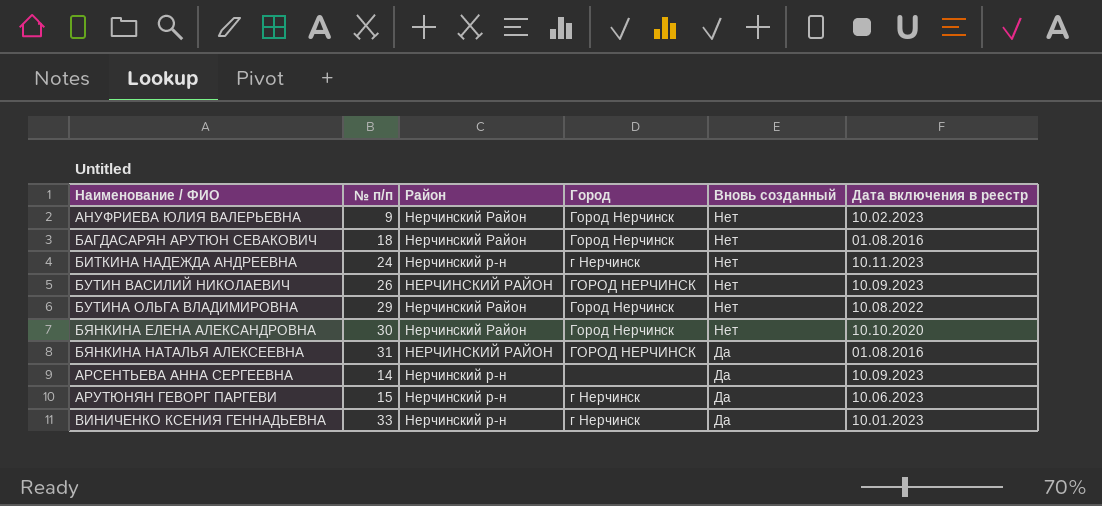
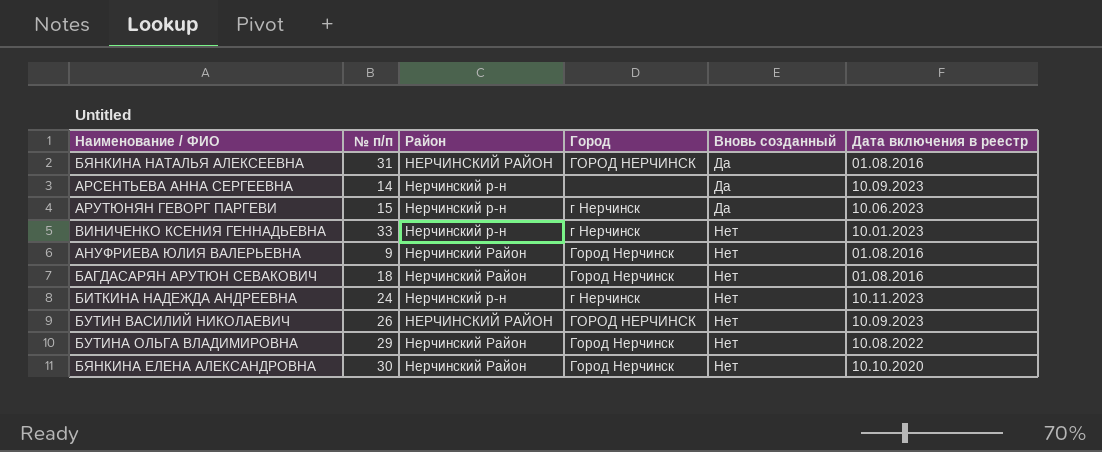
row order: Вновь созданный descending -> Вновь созданный ascending
ВИНИЧЕНКО КСЕНИЯ ГЕННАДЬЕВНА | Вновь созданный: Да -> Нет
АНУФРИЕВА ЮЛИЯ ВАЛЕРЬЕВНА | Дата включения в реестр: 10.02.2023 -> 01.08.2016

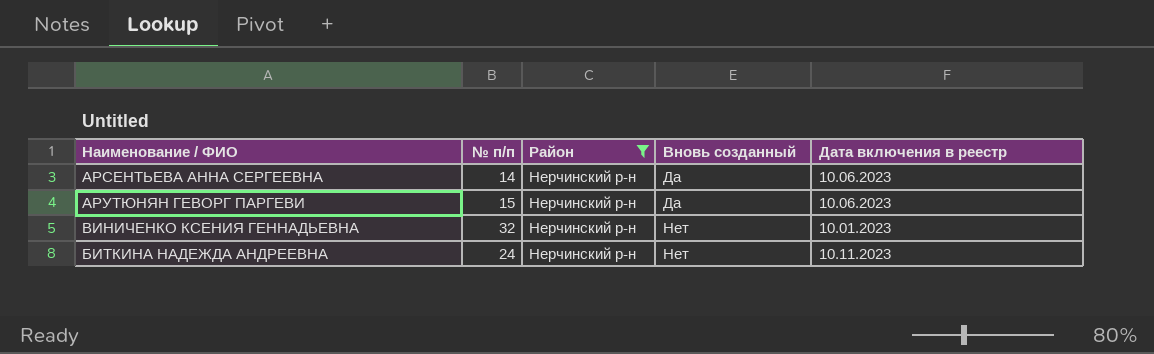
filter: none -> Район = Нерчинский р-н
column Город | position: 4 -> none
АРСЕНТЬЕВА АННА СЕРГЕЕВНА | Дата включения в реестр: 10.09.2023 -> 10.06.2023
ВИНИЧЕНКО КСЕНИЯ ГЕННАДЬЕВНА | № п/п: 33 -> 32

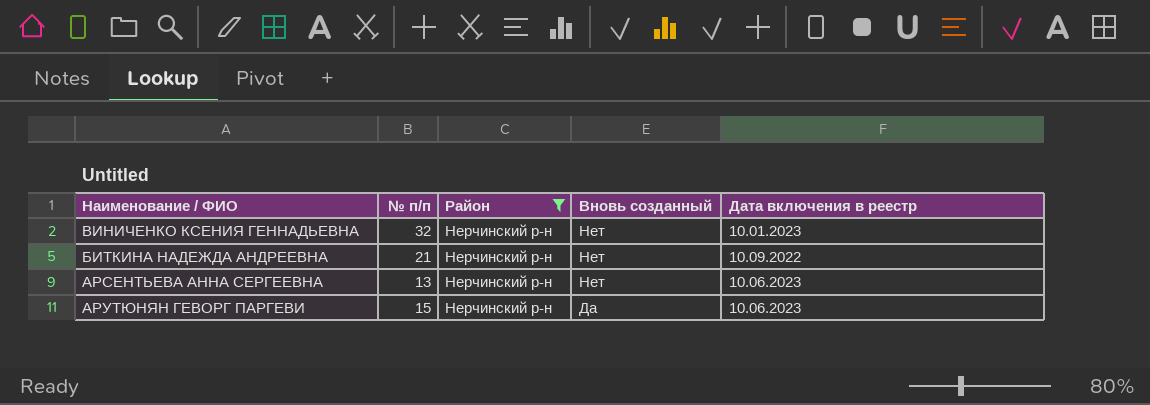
row order: Вновь созданный ascending -> Вновь созданный descending
БИТКИНА НАДЕЖДА АНДРЕЕВНА | № п/п: 24 -> 21
БИТКИНА НАДЕЖДА АНДРЕЕВНА | Дата включения в реестр: 10.11.2023 -> 10.09.2022
АРСЕНТЬЕВА АННА СЕРГЕЕВНА | № п/п: 14 -> 13
АРСЕНТЬЕВА АННА СЕРГЕЕВНА | Вновь созданный: Да -> Нет

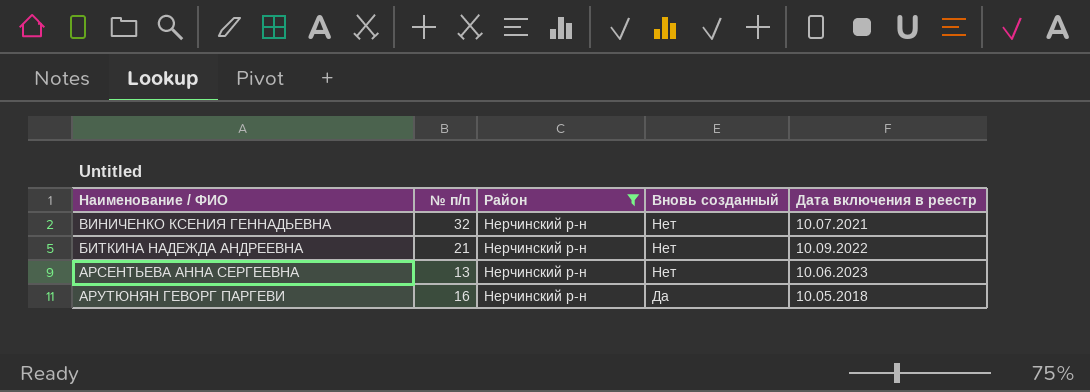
ВИНИЧЕНКО КСЕНИЯ ГЕННАДЬЕВНА | Дата включения в реестр: 10.01.2023 -> 10.07.2021
АРУТЮНЯН ГЕВОРГ ПАРГЕВИ | № п/п: 15 -> 16
АРУТЮНЯН ГЕВОРГ ПАРГЕВИ | Дата включения в реестр: 10.06.2023 -> 10.05.2018

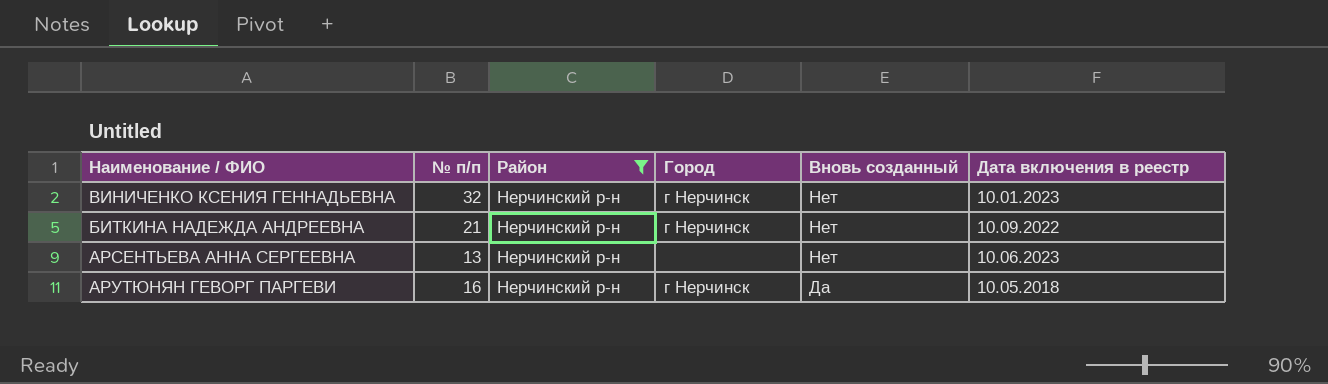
column Город | position: none -> 4
ВИНИЧЕНКО КСЕНИЯ ГЕННАДЬЕВНА | Дата включения в реестр: 10.07.2021 -> 10.01.2023

